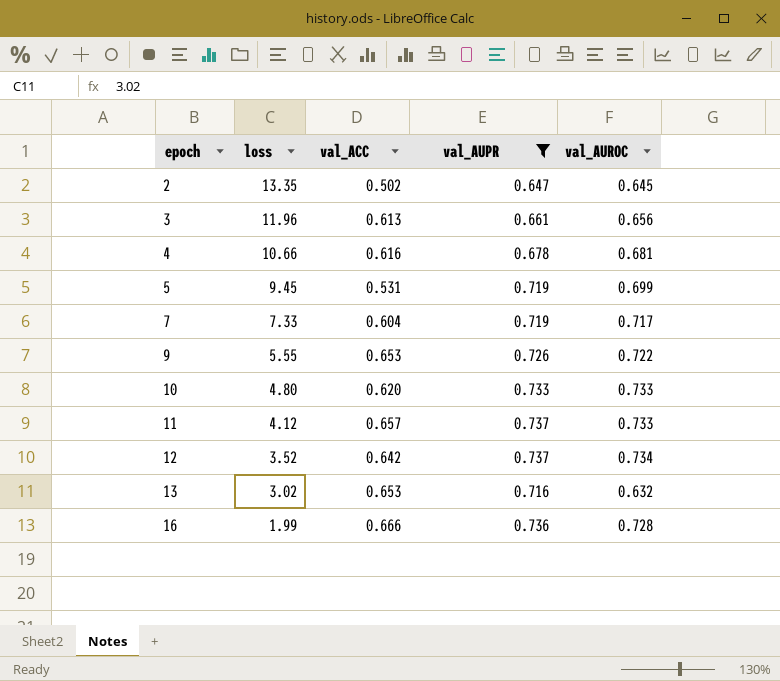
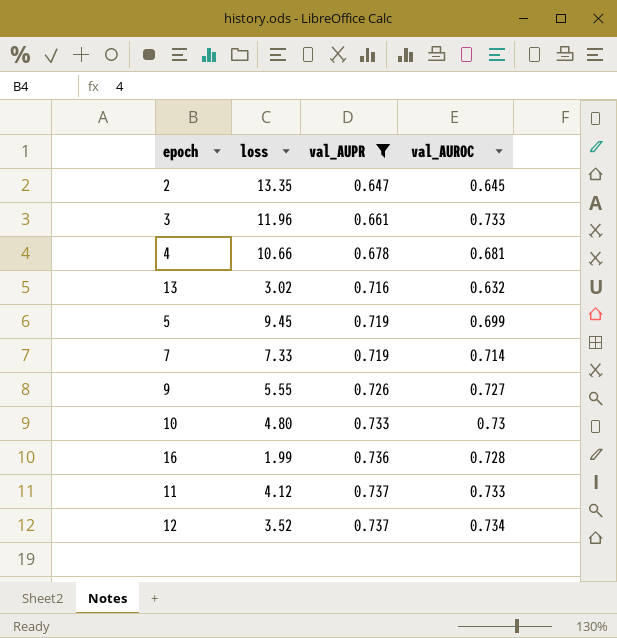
row order: epoch ascending -> val_AUPR ascending
column val_ACC | position: 3 -> none
3 | val_AUROC: 0.656 -> 0.733
7 | val_AUROC: 0.717 -> 0.714
9 | val_AUROC: 0.722 -> 0.727
10 | val_AUROC: 0.733 -> 0.73

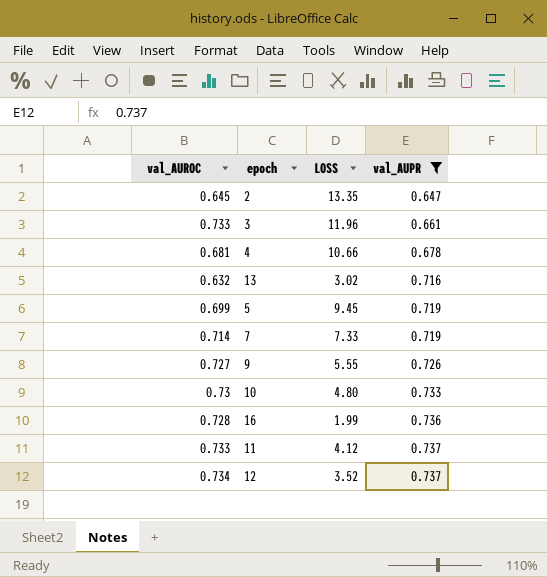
column val_AUROC | position: 4 -> 1
column name: loss -> LOSS

